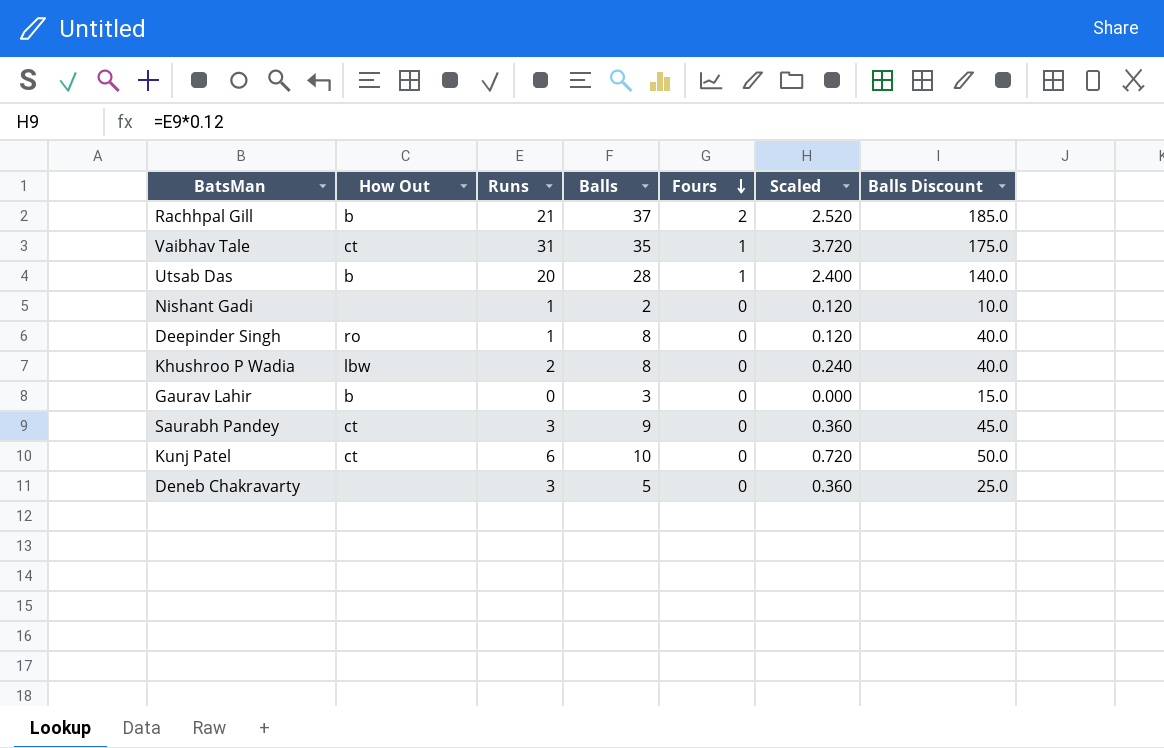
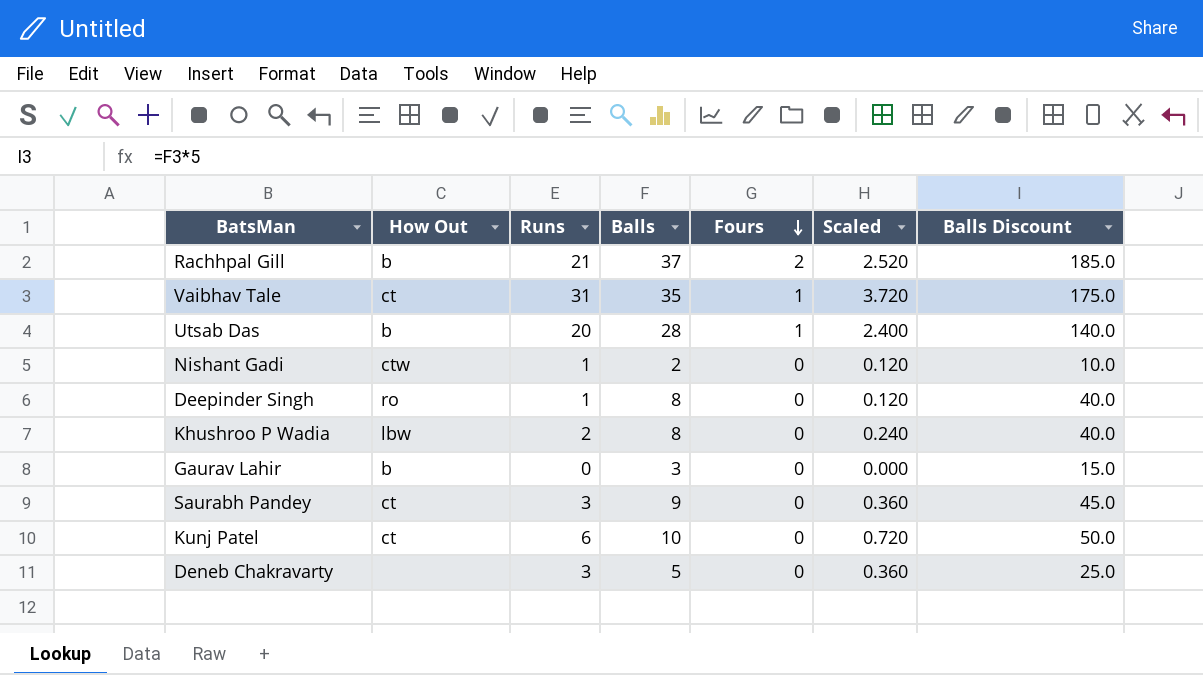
Nishant Gadi | How Out: none -> ctw

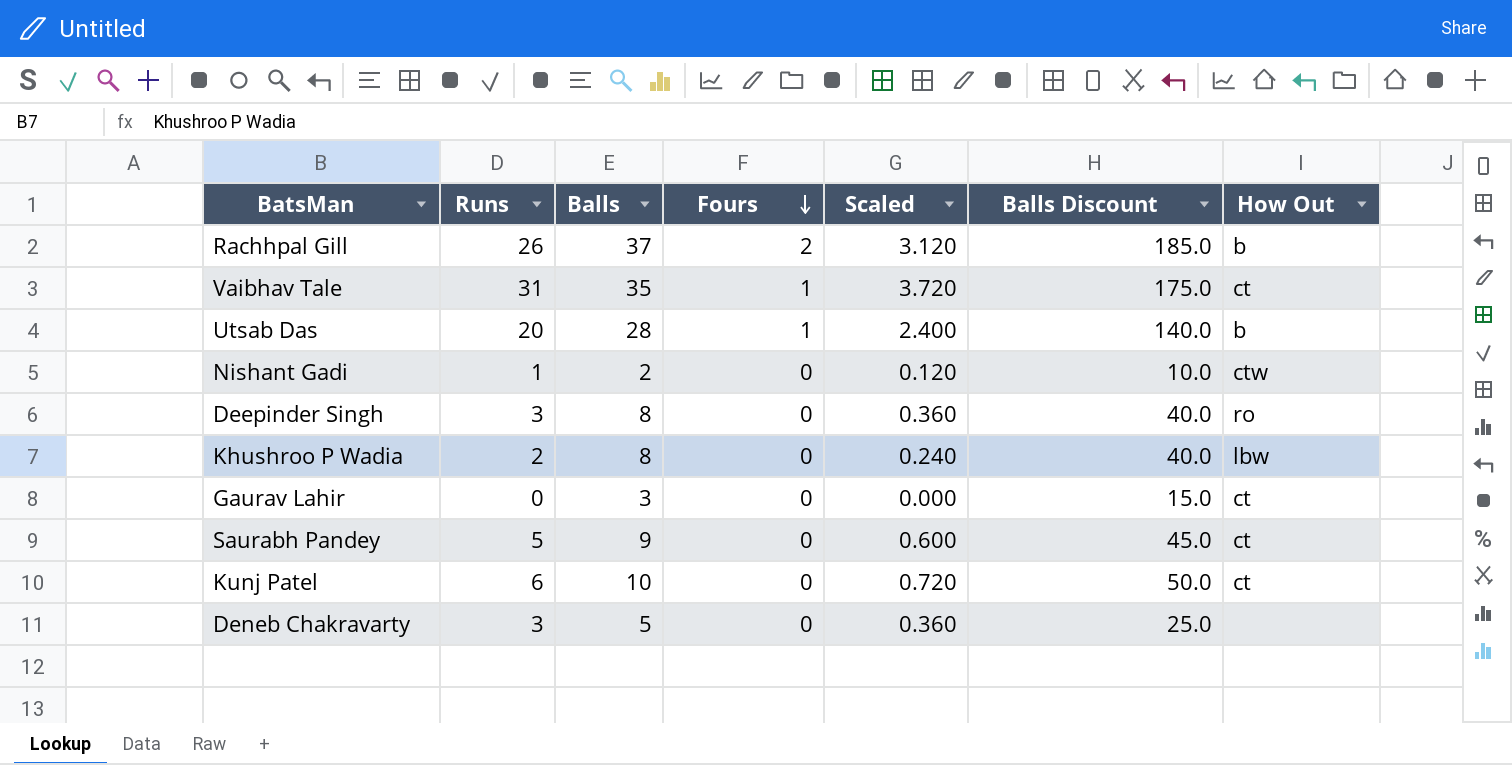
column How Out | position: 2 -> 7
Rachhpal Gill | Runs: 21 -> 26
Rachhpal Gill | Scaled: 2.520 -> 3.120
Deepinder Singh | Runs: 1 -> 3
Deepinder Singh | Scaled: 0.120 -> 0.360
Gaurav Lahir | How Out: b -> ct
Saurabh Pandey | Runs: 3 -> 5
Saurabh Pandey | Scaled: 0.360 -> 0.600

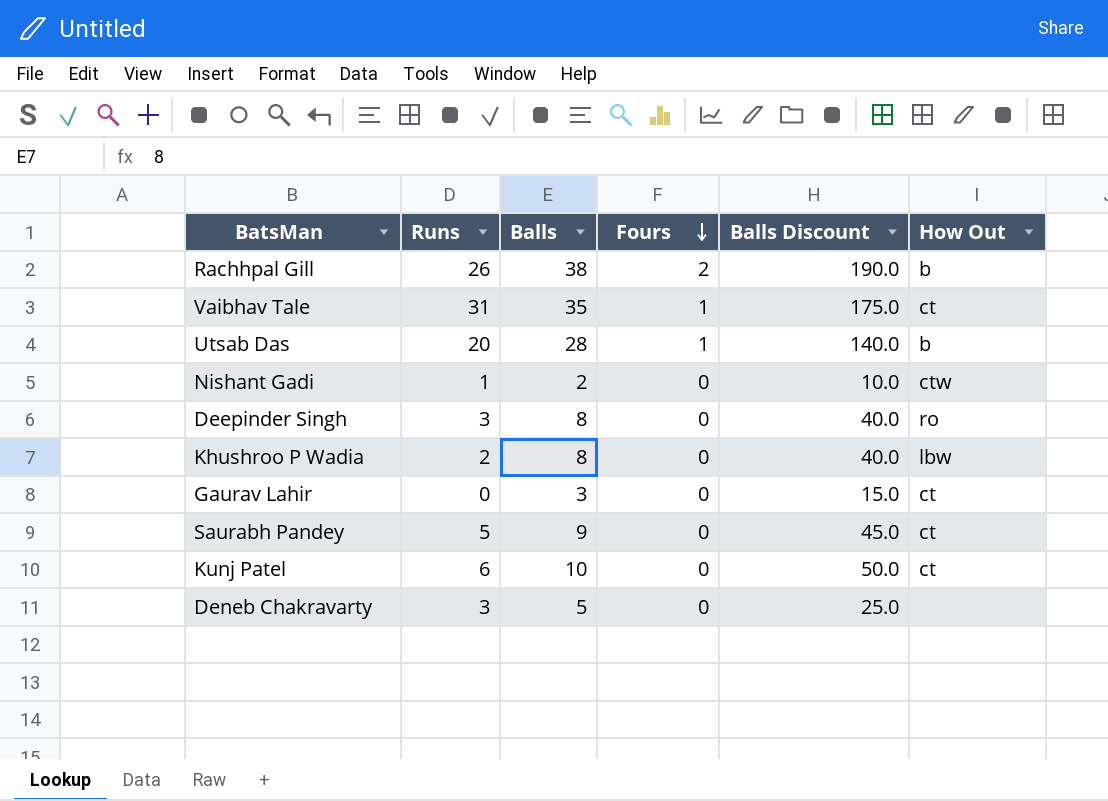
column Scaled | formula: [Runs] * 0.12 -> none
Rachhpal Gill | Balls: 37 -> 38
Rachhpal Gill | Balls Discount: 185.0 -> 190.0

